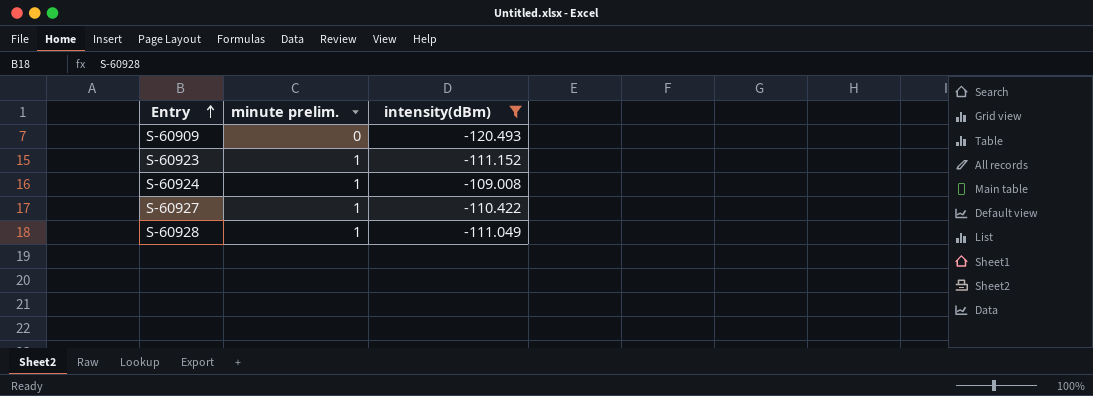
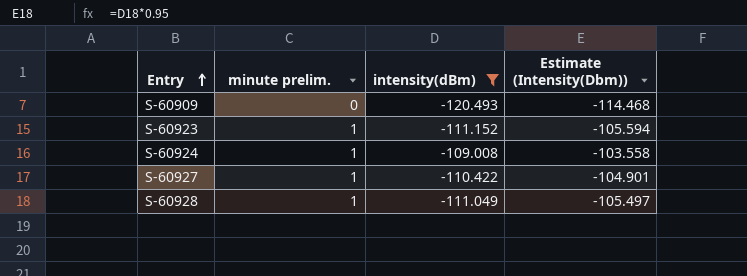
column Estimate (Intensity(Dbm)) | formula: none -> [intensity(dBm)] * 0.95

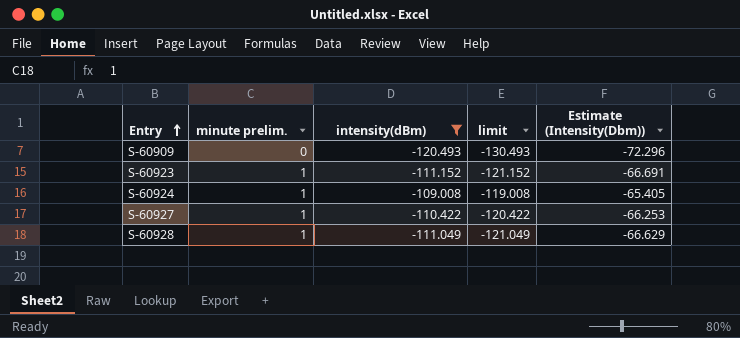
column limit | formula: none -> [intensity(dBm)] - 10
column Estimate (Intensity(Dbm)) | formula: [intensity(dBm)] * 0.95 -> [intensity(dBm)] * 0.6

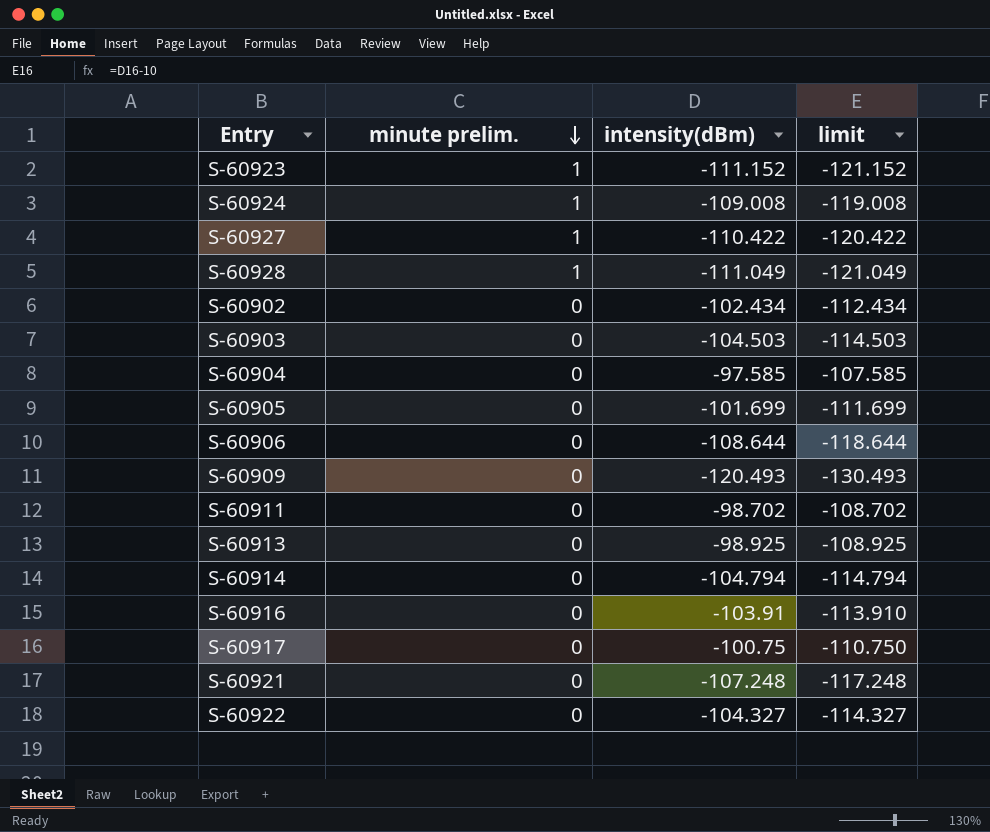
filter: intensity(dBm) <= -109.008 -> none
row order: Entry ascending -> minute prelim. descending
column Estimate (Intensity(Dbm)) | formula: [intensity(dBm)] * 0.6 -> none

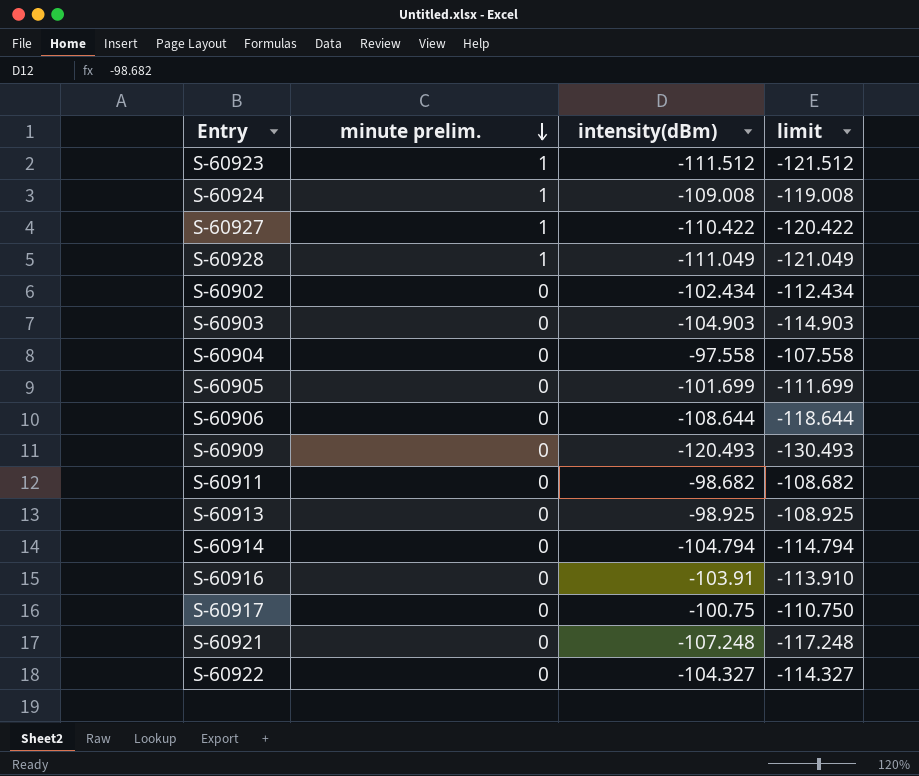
S-60923 | intensity(dBm): -111.152 -> -111.512
S-60923 | limit: -121.152 -> -121.512
S-60903 | intensity(dBm): -104.503 -> -104.903
S-60903 | limit: -114.503 -> -114.903
S-60904 | intensity(dBm): -97.585 -> -97.558
S-60904 | limit: -107.585 -> -107.558
S-60911 | intensity(dBm): -98.702 -> -98.682
S-60911 | limit: -108.702 -> -108.682

